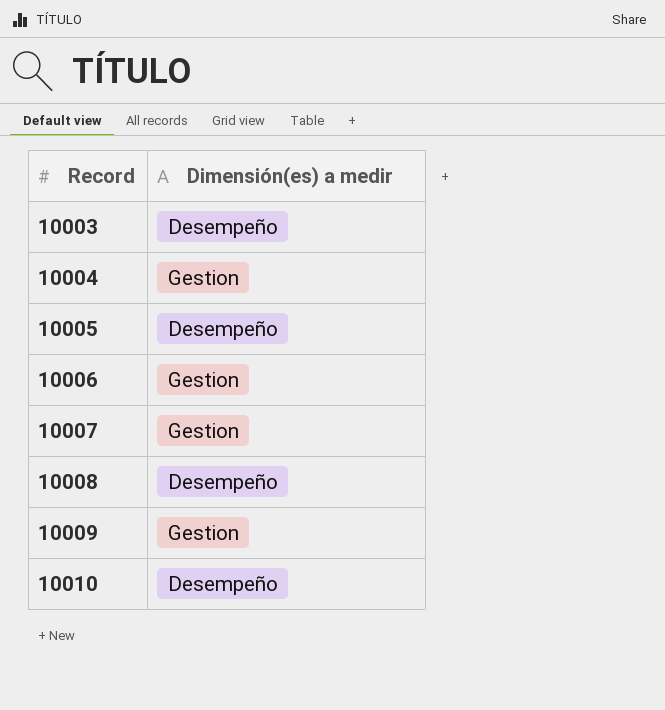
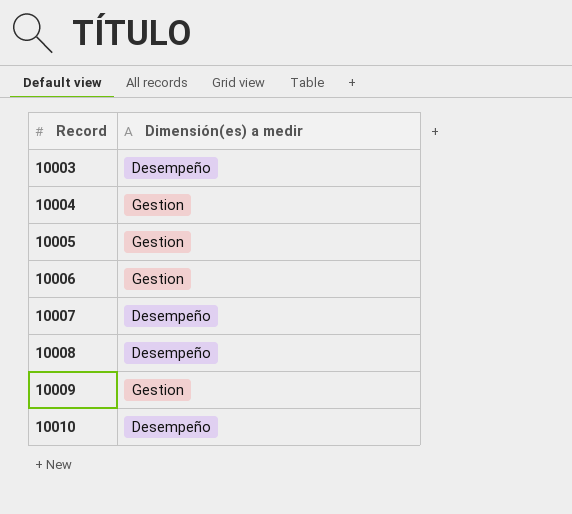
10005 | Dimensión(es) a medir: Desempeño -> Gestion
10007 | Dimensión(es) a medir: Gestion -> Desempeño

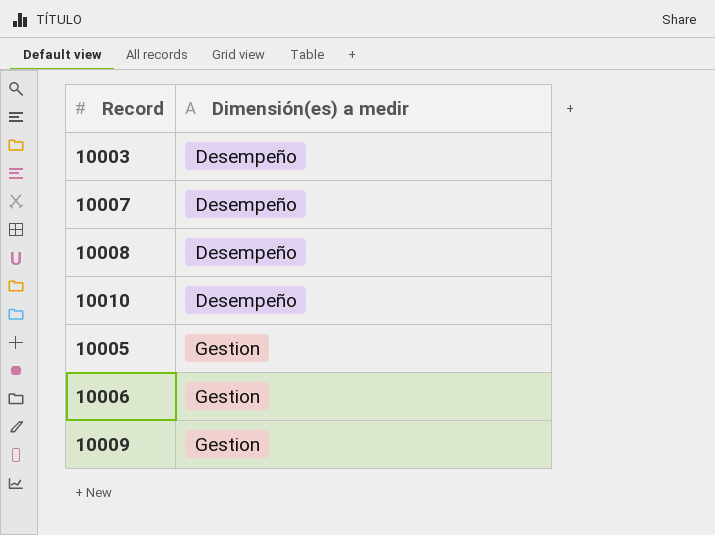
row order: Record ascending -> Dimensión(es) a medir ascending
row 10004: Gestion -> none

